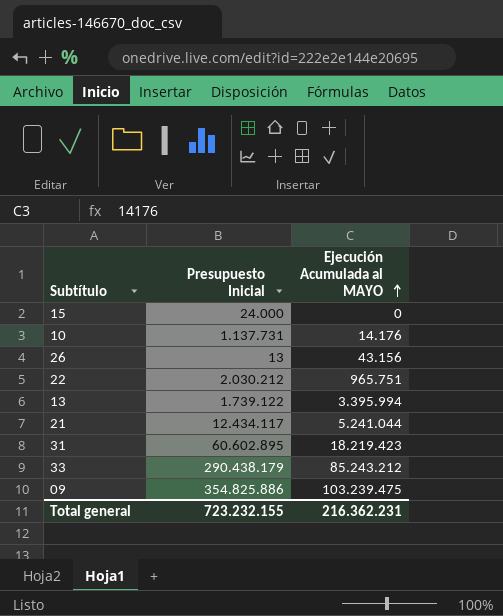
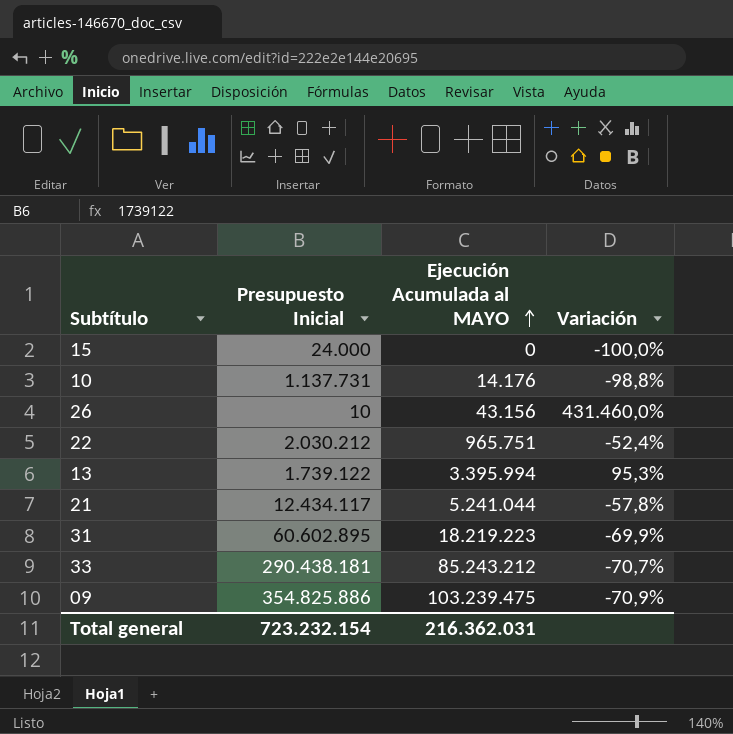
column Variación | formula: none -> ([Ejecución Acumulada al MAYO] - [Presupuesto Inicial]) / [Presupuesto Inicial]
26 | Presupuesto Inicial: 13 -> 10
31 | Ejecución Acumulada al MAYO: 18.219.423 -> 18.219.223
33 | Presupuesto Inicial: 290.438.179 -> 290.438.181
Total general | Presupuesto Inicial: 723.232.155 -> 723.232.154
Total general | Ejecución Acumulada al MAYO: 216.362.231 -> 216.362.031

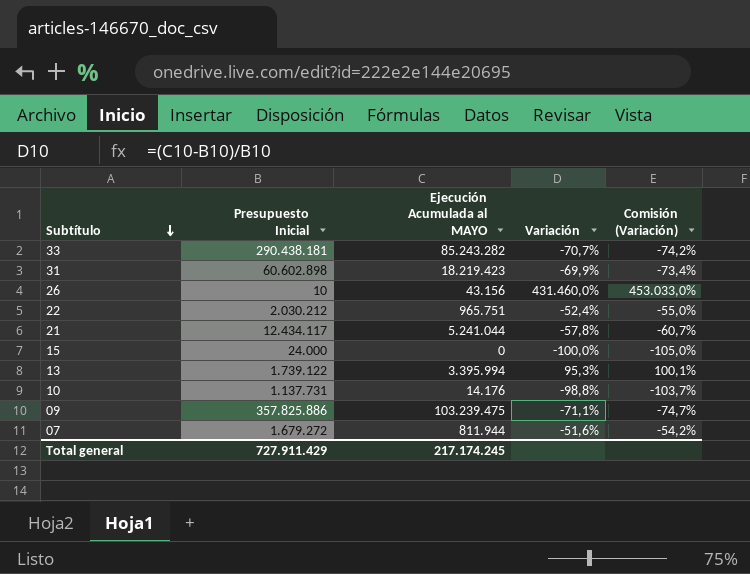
row order: Ejecución Acumulada al MAYO ascending -> Subtítulo descending
column Comisión (Variación) | formula: none -> [Variación] * 1,05
33 | Ejecución Acumulada al MAYO: 85.243.212 -> 85.243.282
31 | Presupuesto Inicial: 60.602.895 -> 60.602.898
31 | Ejecución Acumulada al MAYO: 18.219.223 -> 18.219.423
09 | Presupuesto Inicial: 354.825.886 -> 357.825.886
09 | Variación: -70,9% -> -71,1%
row 07: none -> 1.679.272 | 811.944 | -51,6% | -54,2%
Total general | Presupuesto Inicial: 723.232.154 -> 727.911.429
Total general | Ejecución Acumulada al MAYO: 216.362.031 -> 217.174.245

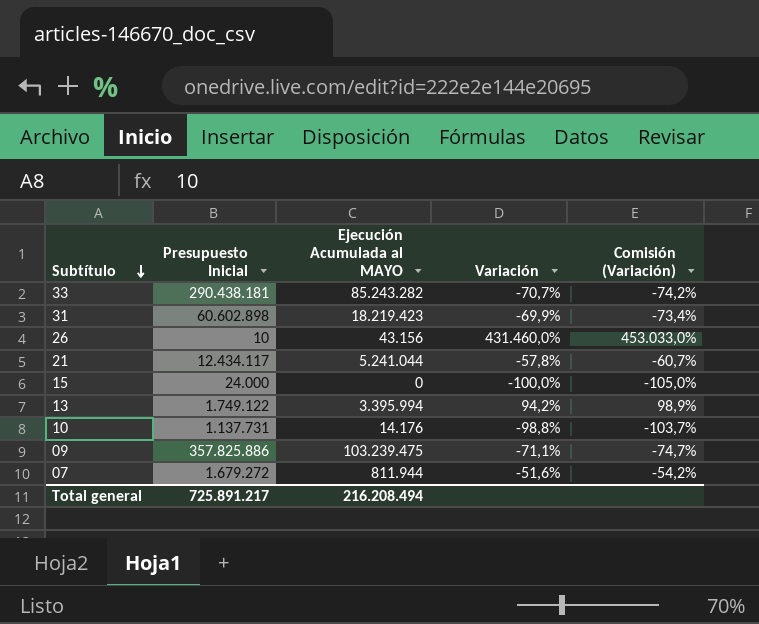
row 22: 2.030.212 | 965.751 | -52,4% | -55,0% -> none
13 | Presupuesto Inicial: 1.739.122 -> 1.749.122
13 | Variación: 95,3% -> 94,2%
13 | Comisión (Variación): 100,1% -> 98,9%
Total general | Presupuesto Inicial: 727.911.429 -> 725.891.217
Total general | Ejecución Acumulada al MAYO: 217.174.245 -> 216.208.494

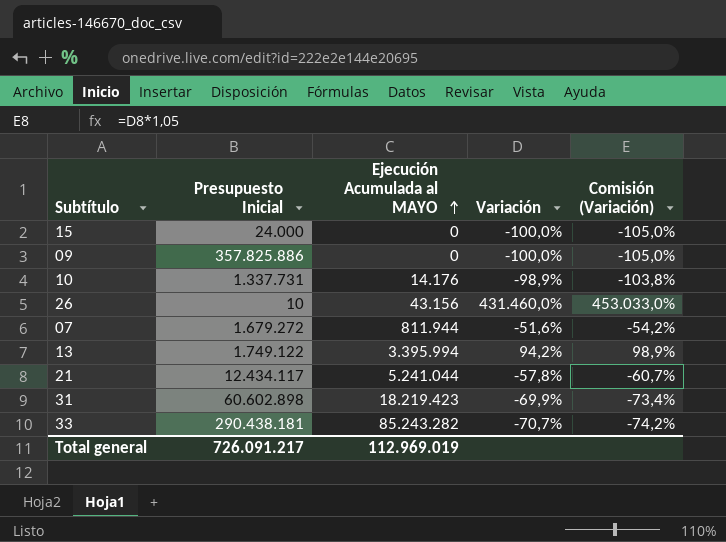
row order: Subtítulo descending -> Ejecución Acumulada al MAYO ascending
09 | Ejecución Acumulada al MAYO: 103.239.475 -> 0
09 | Variación: -71,1% -> -100,0%
09 | Comisión (Variación): -74,7% -> -105,0%
10 | Presupuesto Inicial: 1.137.731 -> 1.337.731
10 | Variación: -98,8% -> -98,9%
10 | Comisión (Variación): -103,7% -> -103,8%
Total general | Presupuesto Inicial: 725.891.217 -> 726.091.217
Total general | Ejecución Acumulada al MAYO: 216.208.494 -> 112.969.019

